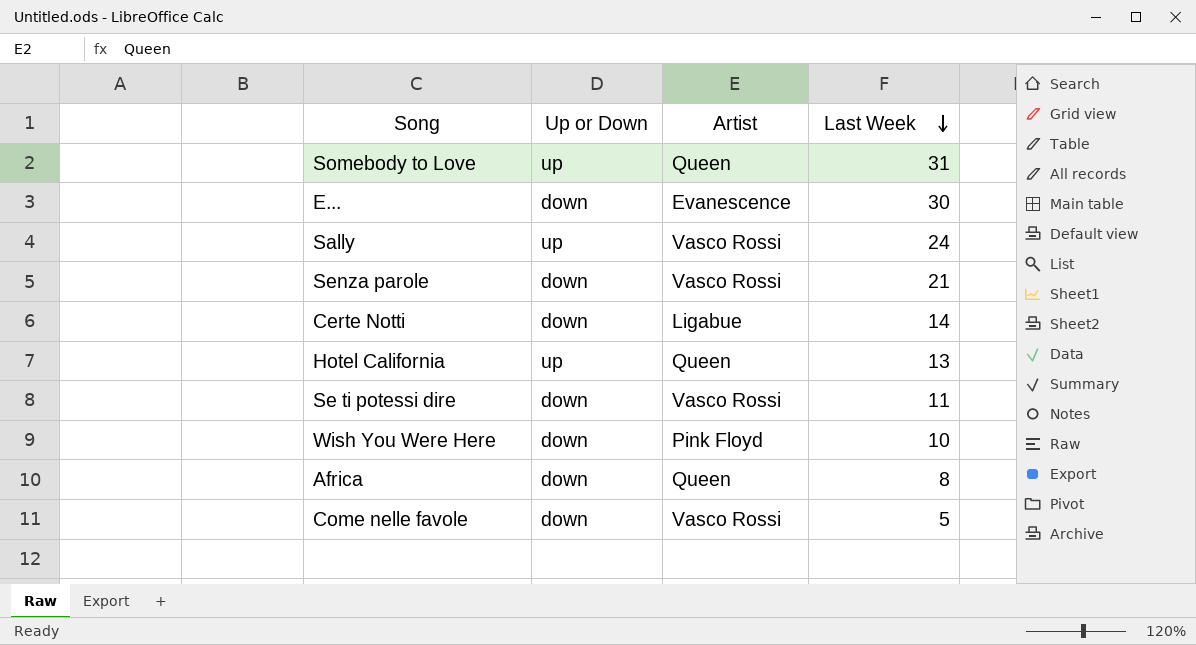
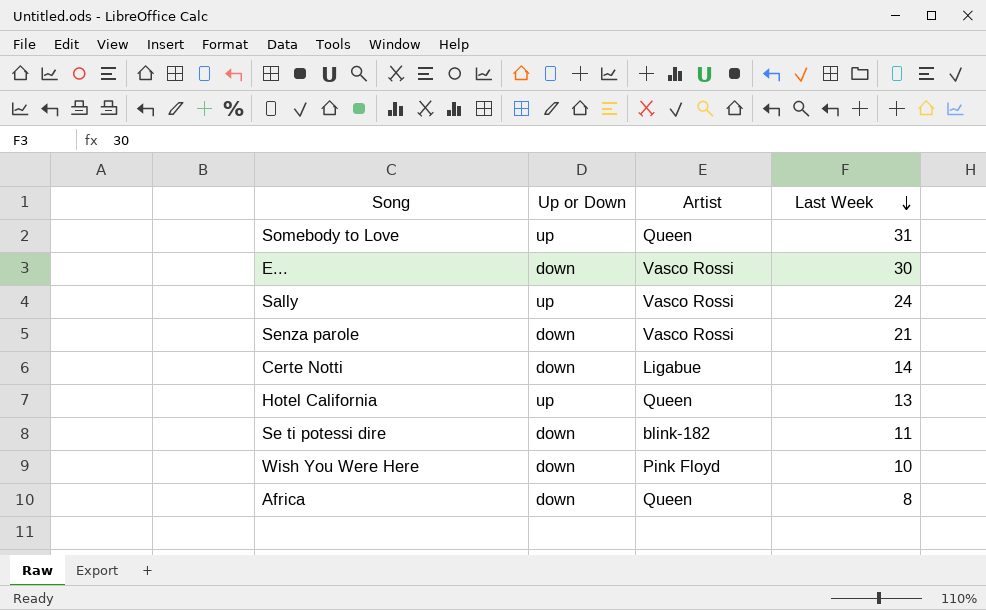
row Come nelle favole: down | Vasco Rossi | 5 -> none
E... | Artist: Evanescence -> Vasco Rossi
Se ti potessi dire | Artist: Vasco Rossi -> blink-182

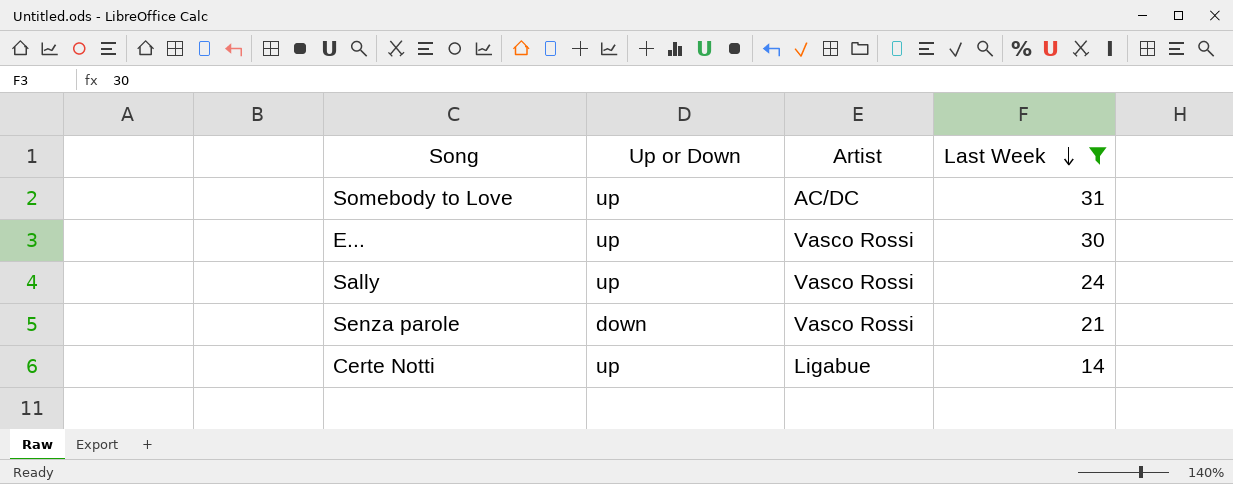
filter: none -> Last Week >= 14
Somebody to Love | Artist: Queen -> AC/DC
E... | Up or Down: down -> up
Certe Notti | Up or Down: down -> up

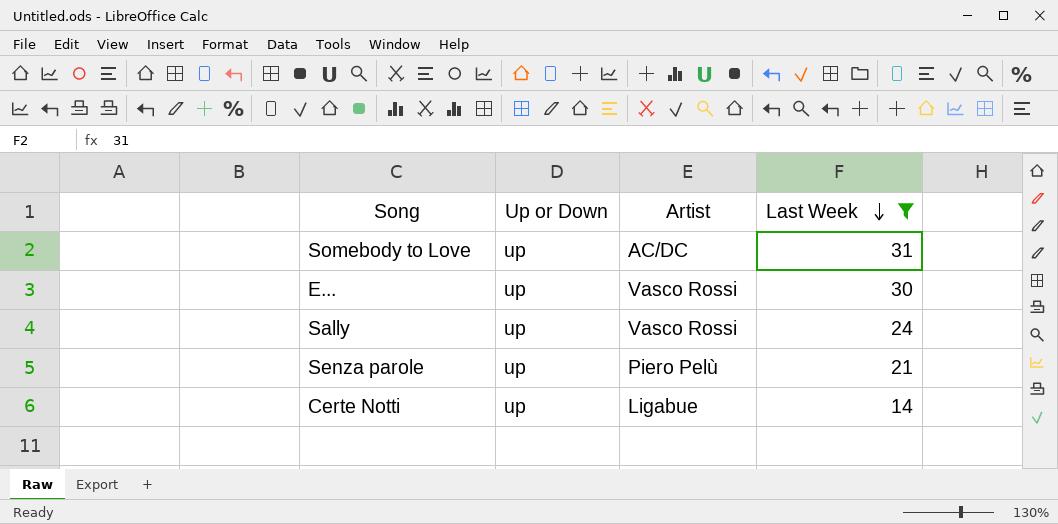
Senza parole | Up or Down: down -> up
Senza parole | Artist: Vasco Rossi -> Piero Pelù

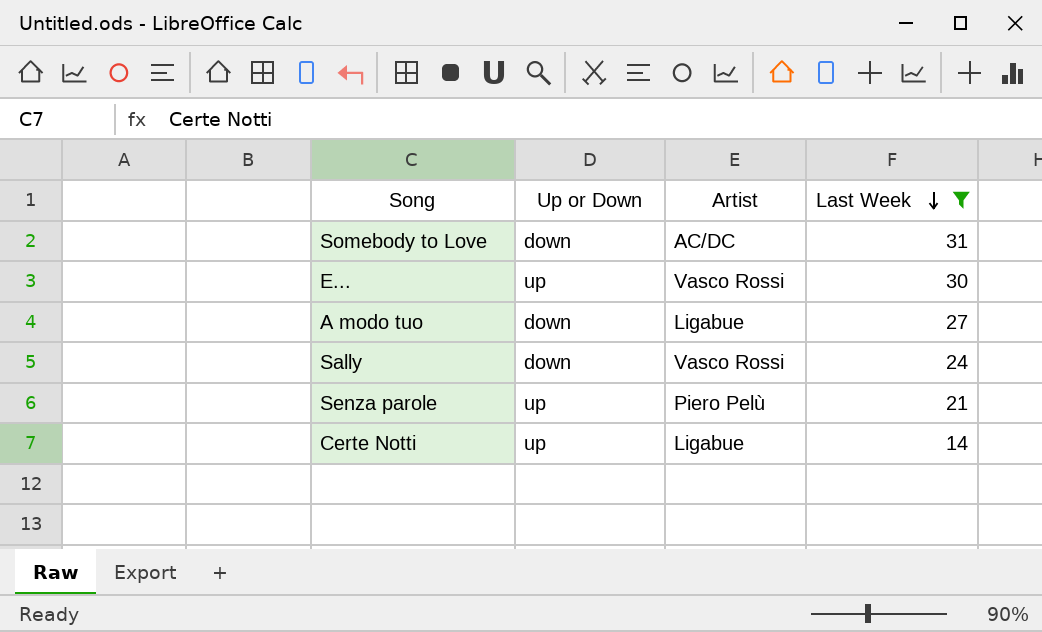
Somebody to Love | Up or Down: up -> down
row A modo tuo: none -> down | Ligabue | 27
Sally | Up or Down: up -> down

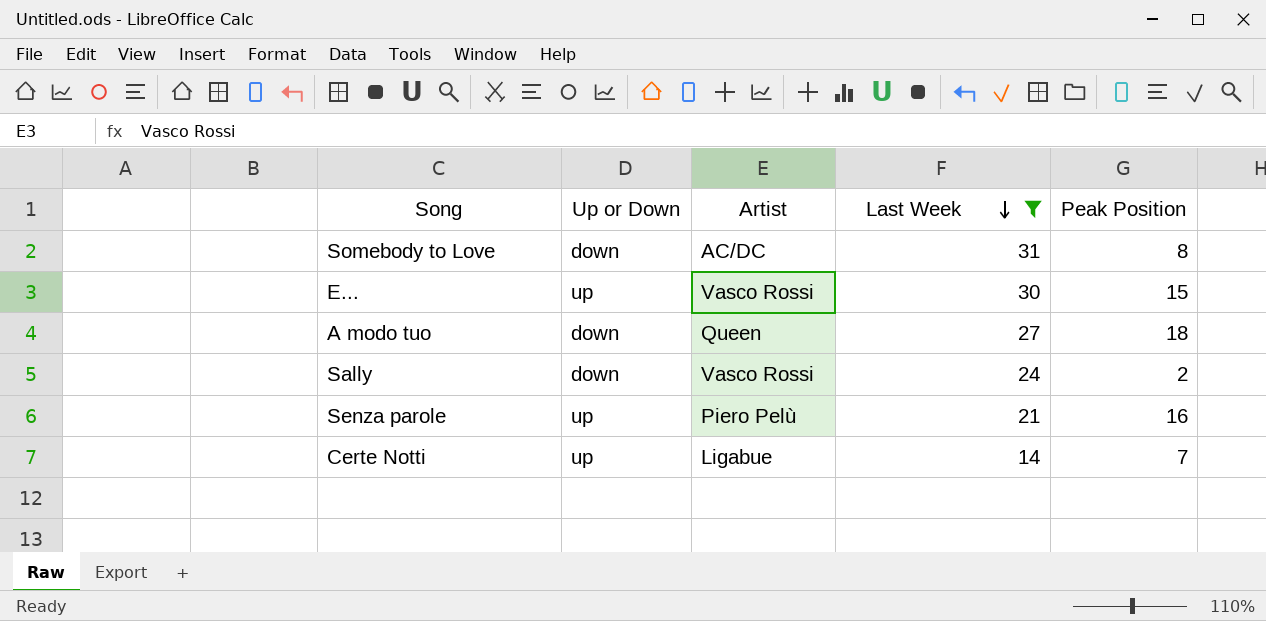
column Peak Position | position: none -> 5
A modo tuo | Artist: Ligabue -> Queen

